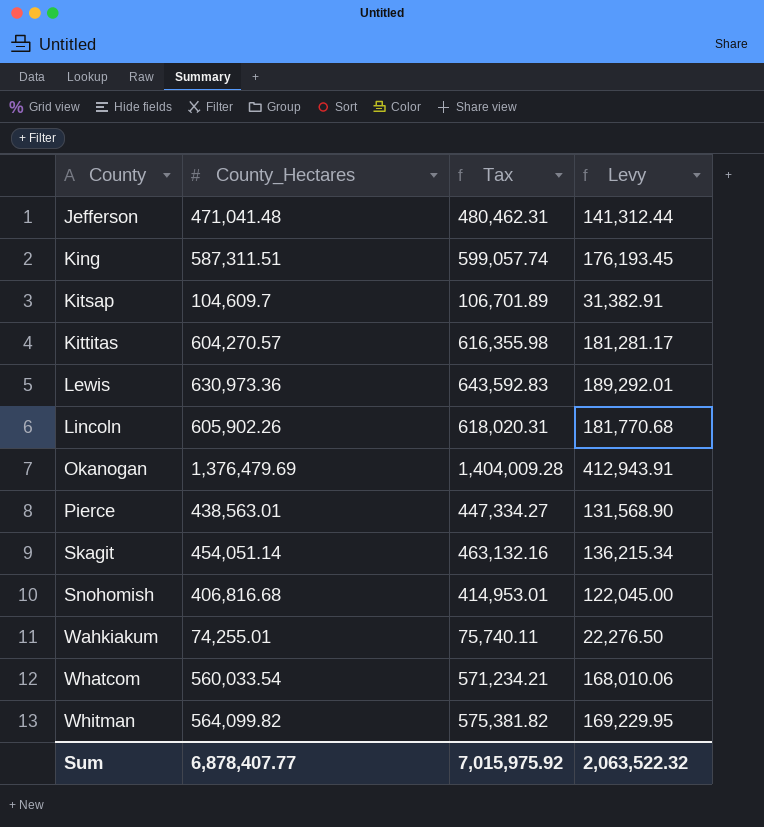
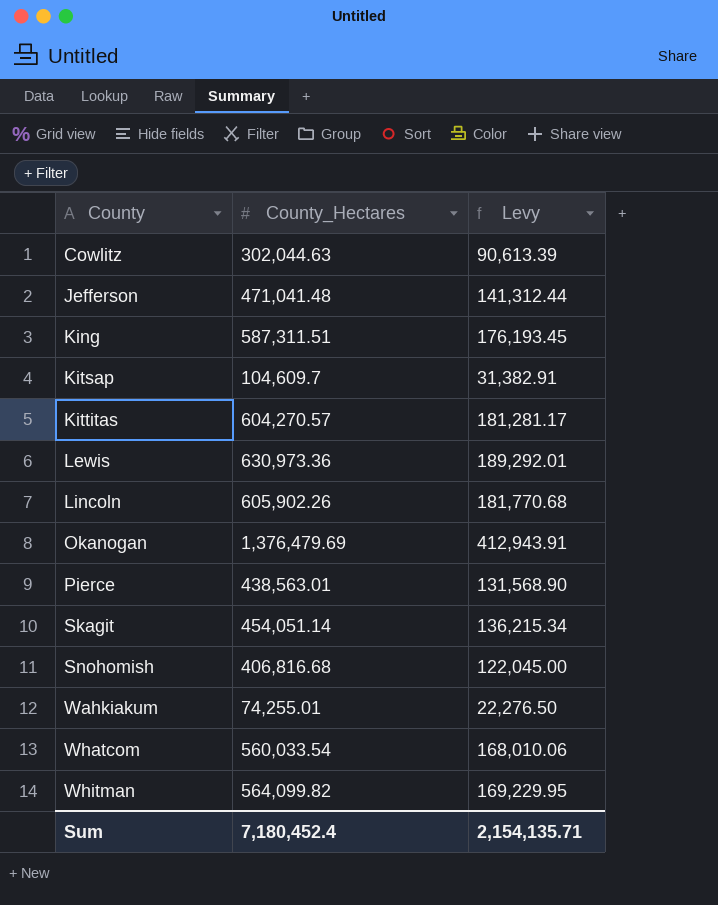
column Tax | formula: [County_Hectares] * 1.02 -> none
row Cowlitz: none -> 302,044.63 | 90,613.39
Sum | County_Hectares: 6,878,407.77 -> 7,180,452.4
Sum | Levy: 2,063,522.32 -> 2,154,135.71

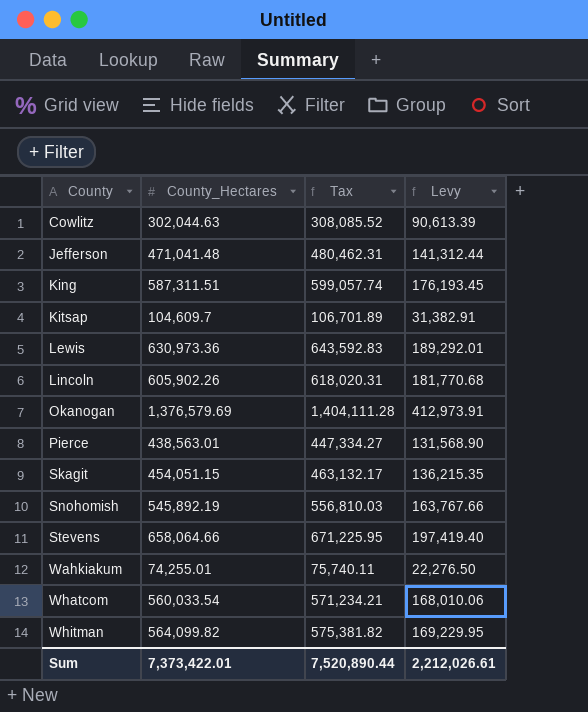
column Tax | formula: none -> [County_Hectares] * 1.02
row Kittitas: 604,270.57 | 181,281.17 -> none
Okanogan | County_Hectares: 1,376,479.69 -> 1,376,579.69
Okanogan | Levy: 412,943.91 -> 412,973.91
Skagit | County_Hectares: 454,051.14 -> 454,051.15
Skagit | Levy: 136,215.34 -> 136,215.35
Snohomish | County_Hectares: 406,816.68 -> 545,892.19
Snohomish | Levy: 122,045.00 -> 163,767.66
row Stevens: none -> 658,064.66 | 671,225.95 | 197,419.40
Sum | County_Hectares: 7,180,452.4 -> 7,373,422.01
Sum | Levy: 2,154,135.71 -> 2,212,026.61

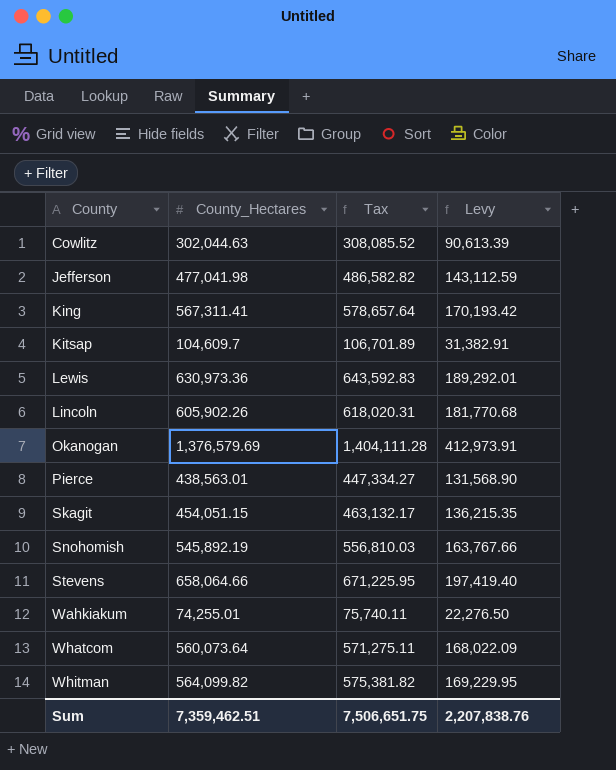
Jefferson | County_Hectares: 471,041.48 -> 477,041.98
Jefferson | Tax: 480,462.31 -> 486,582.82
Jefferson | Levy: 141,312.44 -> 143,112.59
King | County_Hectares: 587,311.51 -> 567,311.41
King | Tax: 599,057.74 -> 578,657.64
King | Levy: 176,193.45 -> 170,193.42
Whatcom | County_Hectares: 560,033.54 -> 560,073.64
Whatcom | Tax: 571,234.21 -> 571,275.11
Whatcom | Levy: 168,010.06 -> 168,022.09
Sum | County_Hectares: 7,373,422.01 -> 7,359,462.51
Sum | Tax: 7,520,890.44 -> 7,506,651.75
Sum | Levy: 2,212,026.61 -> 2,207,838.76

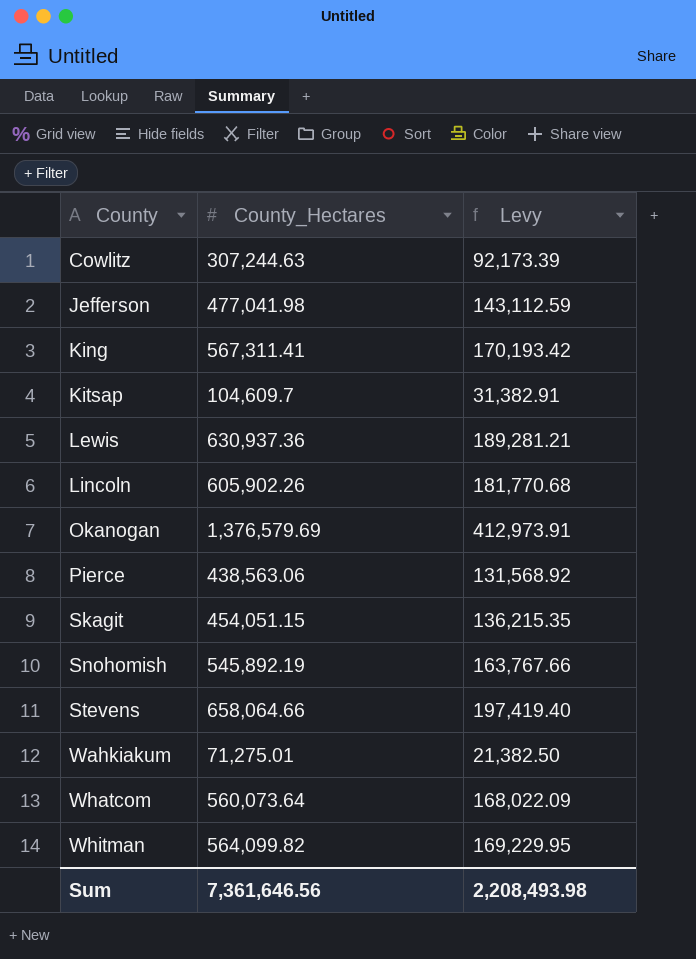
column Tax | formula: [County_Hectares] * 1.02 -> none
Cowlitz | County_Hectares: 302,044.63 -> 307,244.63
Cowlitz | Levy: 90,613.39 -> 92,173.39
Lewis | County_Hectares: 630,973.36 -> 630,937.36
Lewis | Levy: 189,292.01 -> 189,281.21
Pierce | County_Hectares: 438,563.01 -> 438,563.06
Pierce | Levy: 131,568.90 -> 131,568.92
Wahkiakum | County_Hectares: 74,255.01 -> 71,275.01
Wahkiakum | Levy: 22,276.50 -> 21,382.50
Sum | County_Hectares: 7,359,462.51 -> 7,361,646.56
Sum | Levy: 2,207,838.76 -> 2,208,493.98

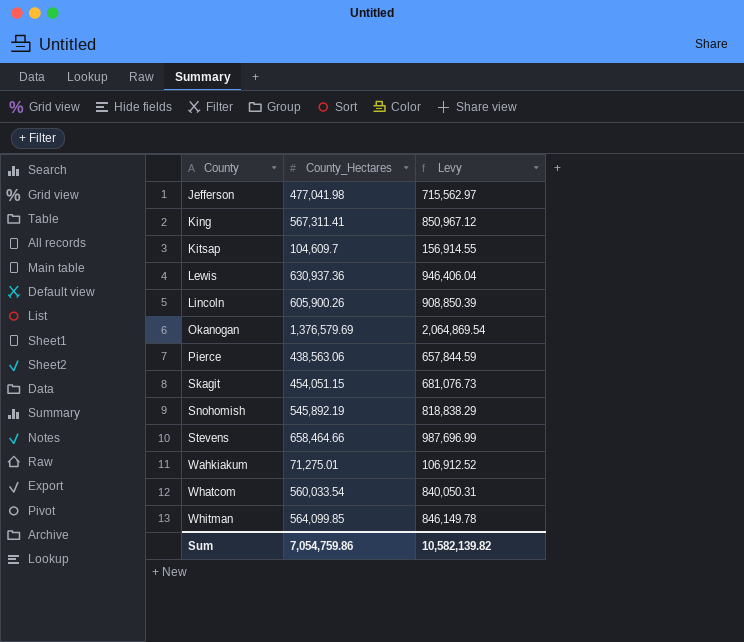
column Levy | formula: [County_Hectares] * 0.3 -> [County_Hectares] * 1.5
row Cowlitz: 307,244.63 | 92,173.39 -> none
Lincoln | County_Hectares: 605,902.26 -> 605,900.26
Stevens | County_Hectares: 658,064.66 -> 658,464.66
Whatcom | County_Hectares: 560,073.64 -> 560,033.54
Whitman | County_Hectares: 564,099.82 -> 564,099.85
Sum | County_Hectares: 7,361,646.56 -> 7,054,759.86
Sum | Levy: 2,208,493.98 -> 10,582,139.82

